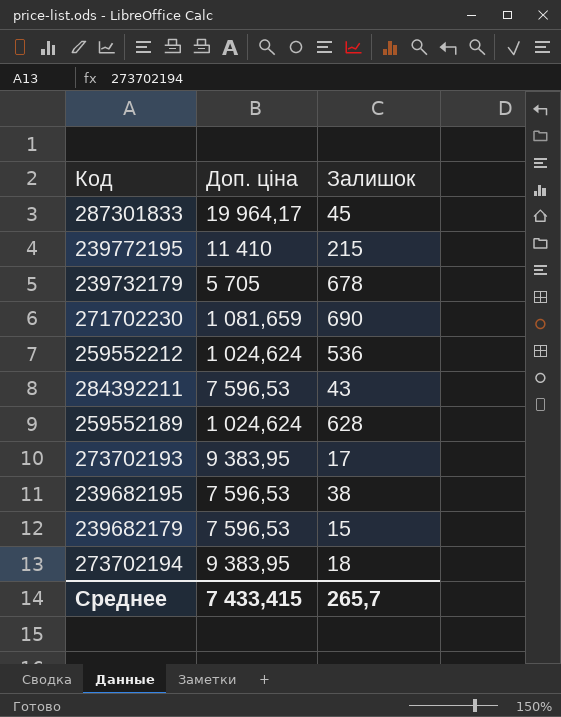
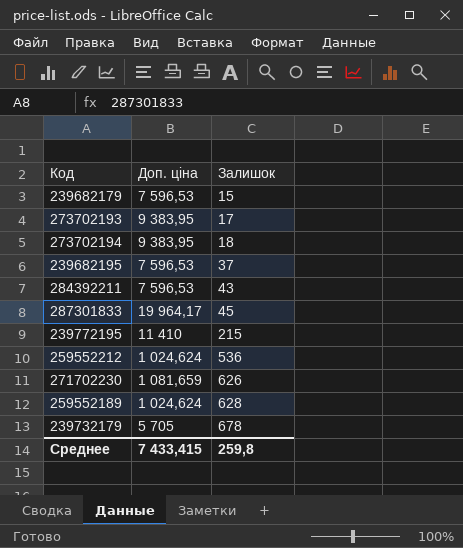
row order: none -> Залишок ascending
239682195 | Залишок: 38 -> 37
271702230 | Залишок: 690 -> 626
Среднее | Залишок: 265,7 -> 259,8

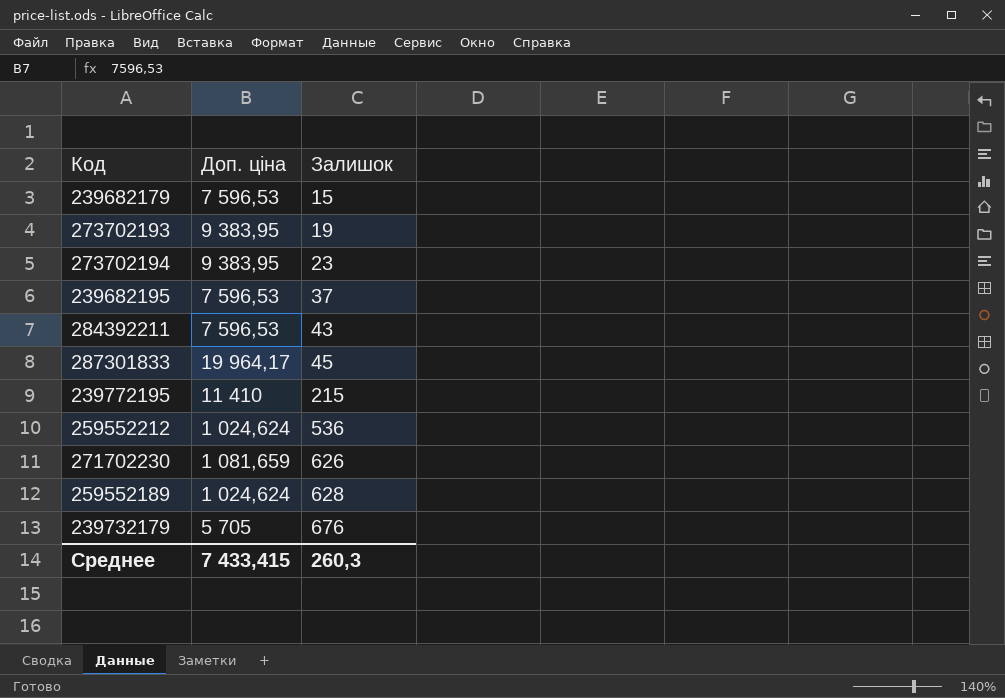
273702193 | Залишок: 17 -> 19
273702194 | Залишок: 18 -> 23
239732179 | Залишок: 678 -> 676
Среднее | Залишок: 259,8 -> 260,3

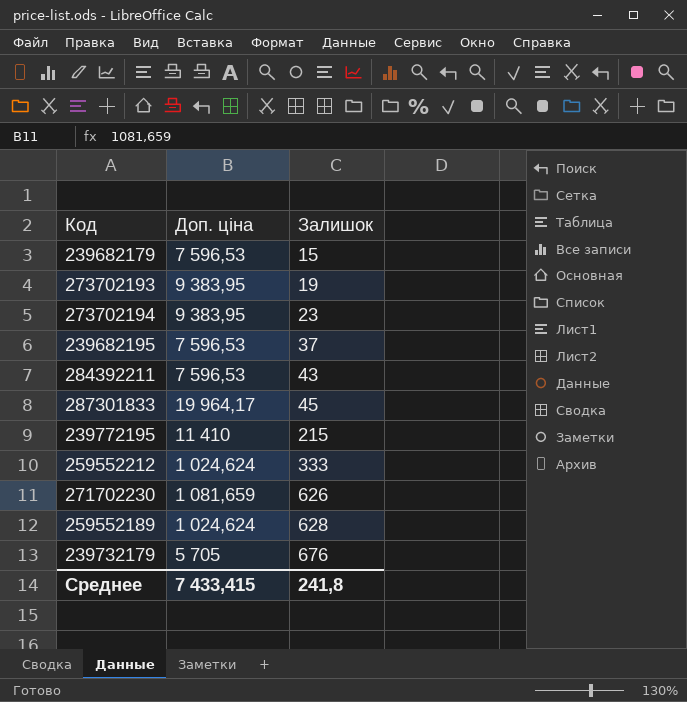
259552212 | Залишок: 536 -> 333
Среднее | Залишок: 260,3 -> 241,8

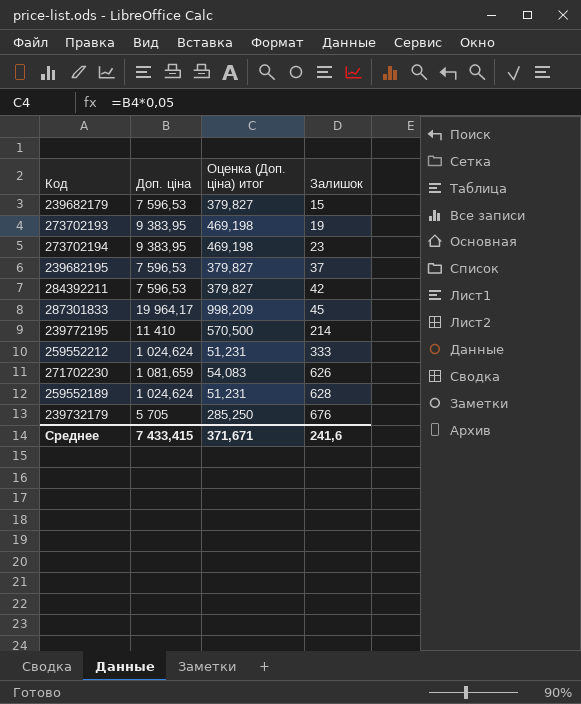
column Оценка (Доп. ціна) итог | formula: none -> [Доп. ціна] * 0,05
284392211 | Залишок: 43 -> 42
239772195 | Залишок: 215 -> 214
Среднее | Залишок: 241,8 -> 241,6

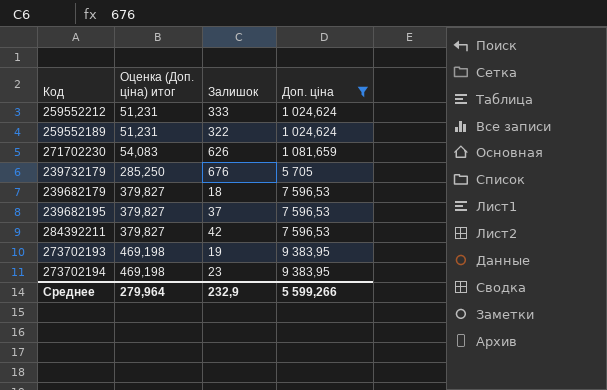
filter: none -> Доп. ціна <= 9 383,95
row order: Залишок ascending -> Оценка (Доп. ціна) итог ascending
column Доп. ціна | position: 2 -> 4
259552189 | Залишок: 628 -> 322
239682179 | Залишок: 15 -> 18
Среднее | Оценка (Доп. ціна) итог: 371,671 -> 279,964
Среднее | Залишок: 241,6 -> 232,9
Среднее | Доп. ціна: 7 433,415 -> 5 599,266

